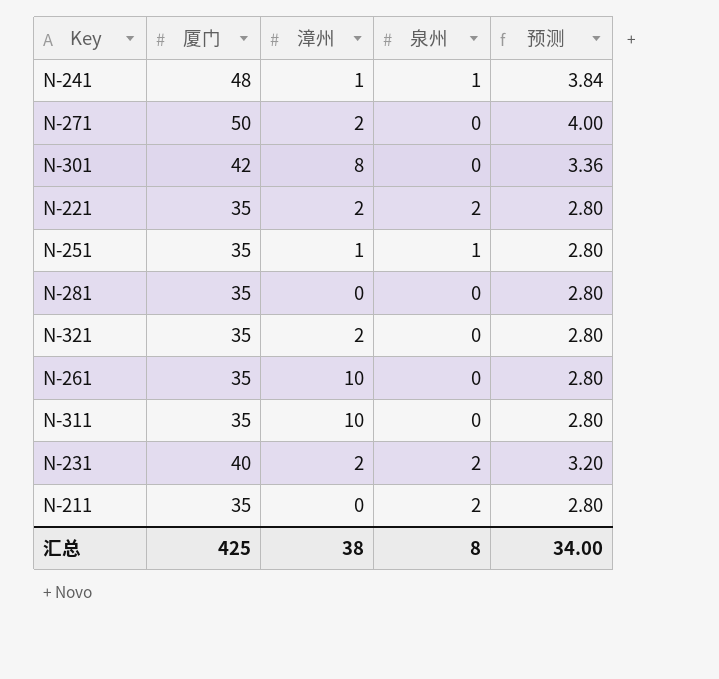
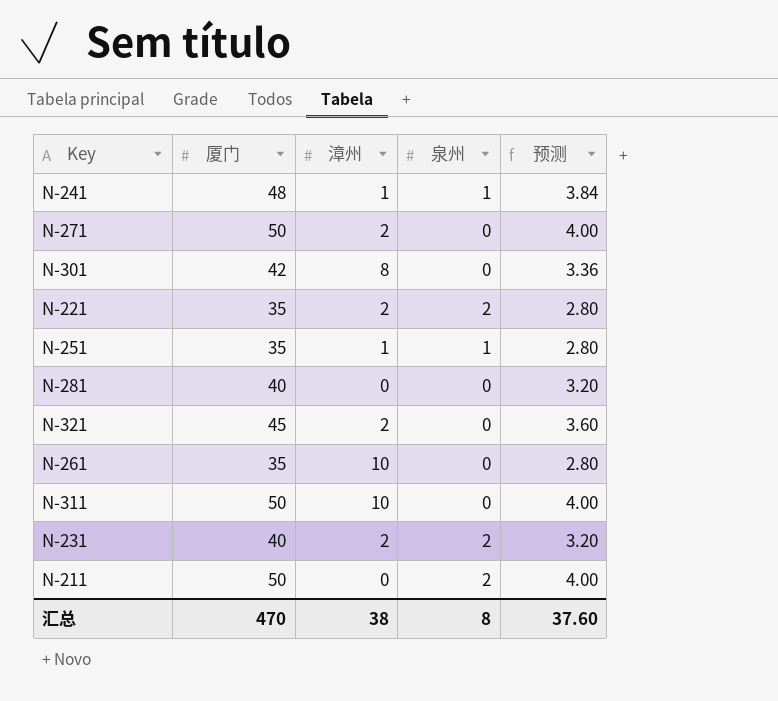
N-281 | 厦门: 35 -> 40
N-281 | 预测: 2.80 -> 3.20
N-321 | 厦门: 35 -> 45
N-321 | 预测: 2.80 -> 3.60
N-311 | 厦门: 35 -> 50
N-311 | 预测: 2.80 -> 4.00
N-211 | 厦门: 35 -> 50
N-211 | 预测: 2.80 -> 4.00
汇总 | 厦门: 425 -> 470
汇总 | 预测: 34.00 -> 37.60

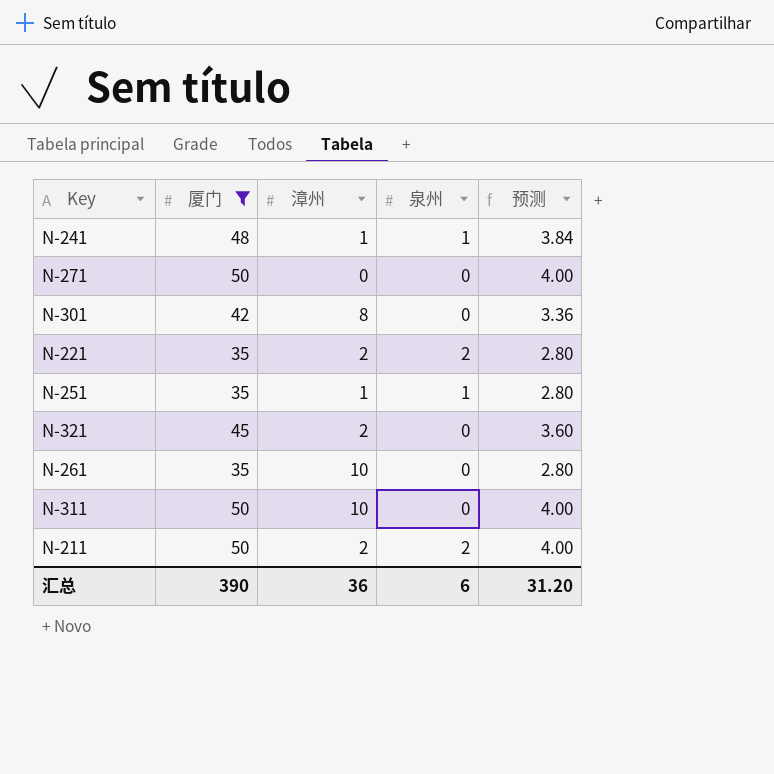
filter: none -> 厦门 != 40
N-271 | 漳州: 2 -> 0
N-211 | 漳州: 0 -> 2
汇总 | 厦门: 470 -> 390
汇总 | 漳州: 38 -> 36
汇总 | 泉州: 8 -> 6
汇总 | 预测: 37.60 -> 31.20

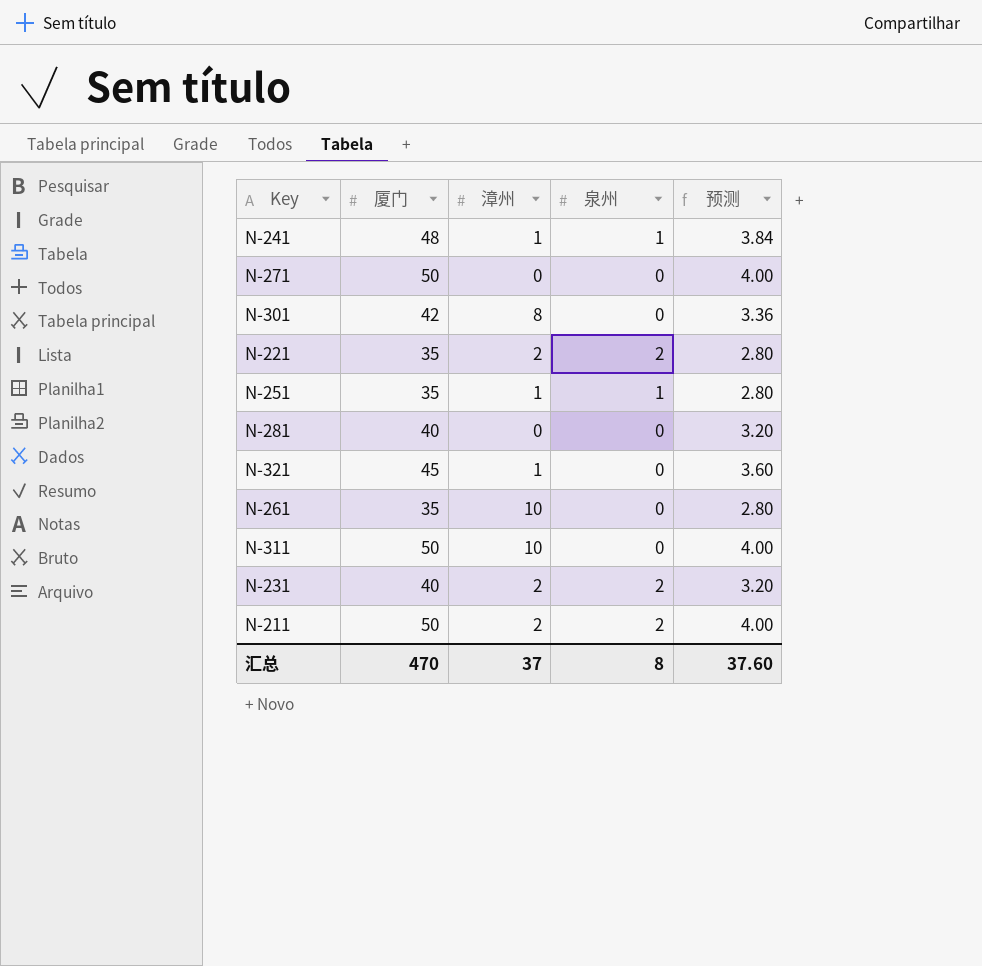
filter: 厦门 != 40 -> none
N-321 | 漳州: 2 -> 1
汇总 | 厦门: 390 -> 470
汇总 | 漳州: 36 -> 37
汇总 | 泉州: 6 -> 8
汇总 | 预测: 31.20 -> 37.60

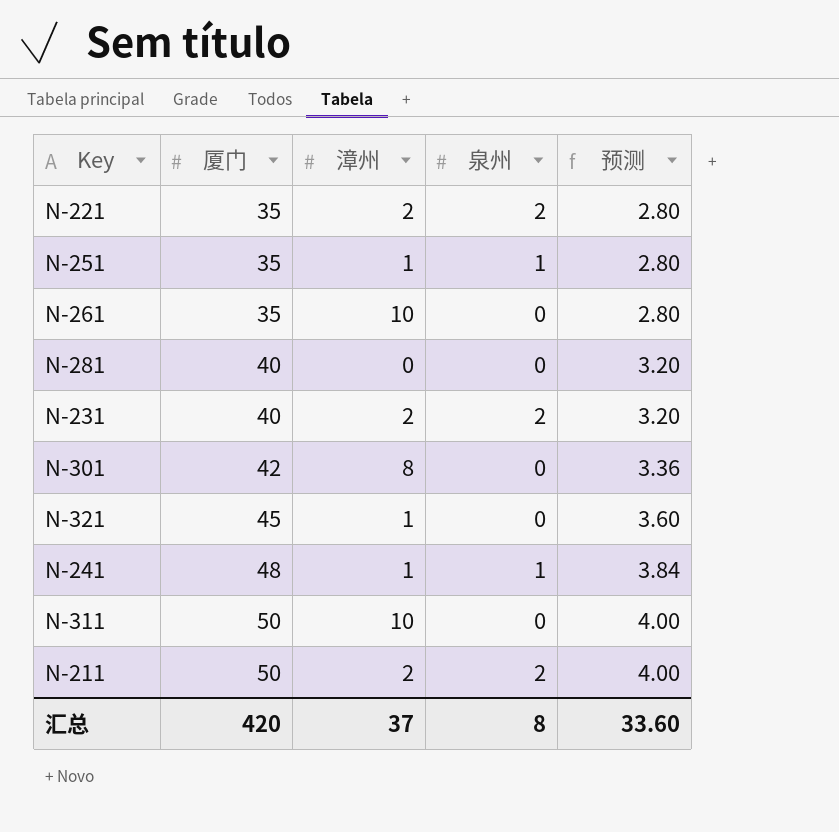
row order: none -> 厦门 ascending
row N-271: 50 | 0 | 0 | 4.00 -> none
汇总 | 厦门: 470 -> 420
汇总 | 预测: 37.60 -> 33.60

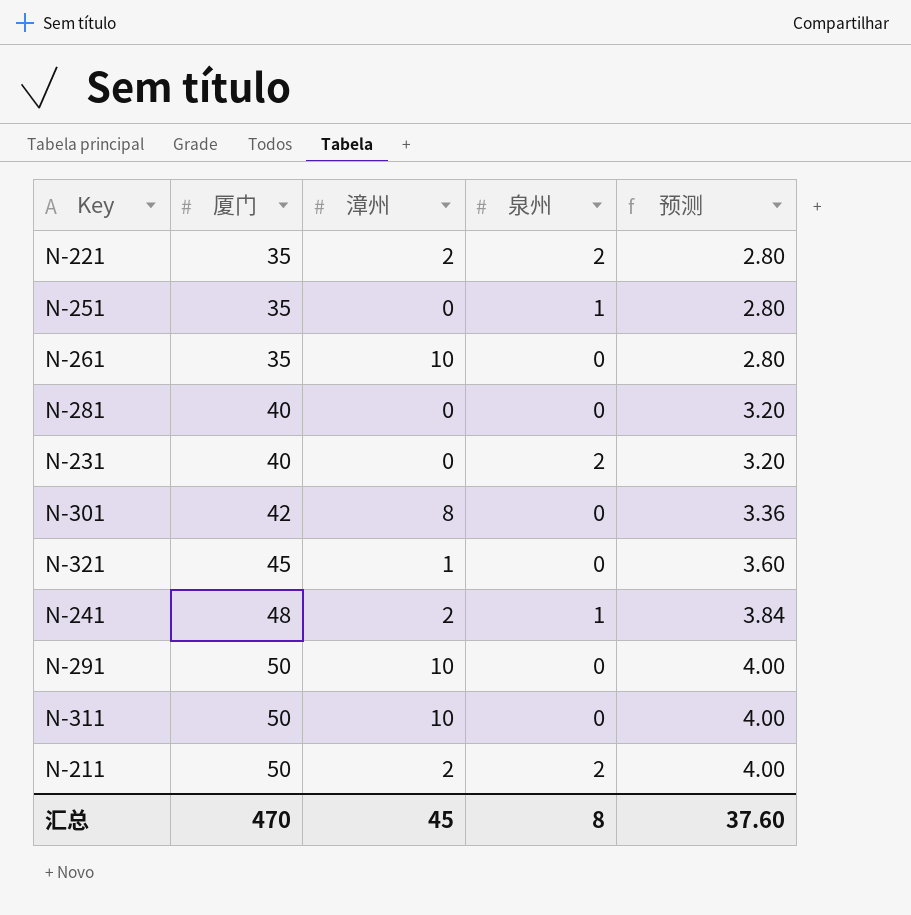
N-251 | 漳州: 1 -> 0
N-231 | 漳州: 2 -> 0
N-241 | 漳州: 1 -> 2
row N-291: none -> 50 | 10 | 0 | 4.00
汇总 | 厦门: 420 -> 470
汇总 | 漳州: 37 -> 45
汇总 | 预测: 33.60 -> 37.60

